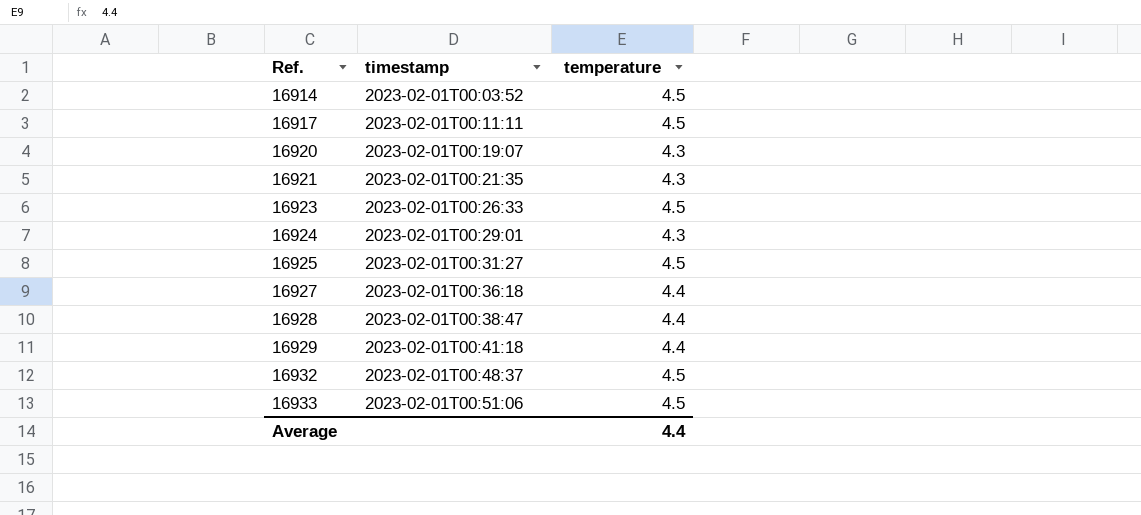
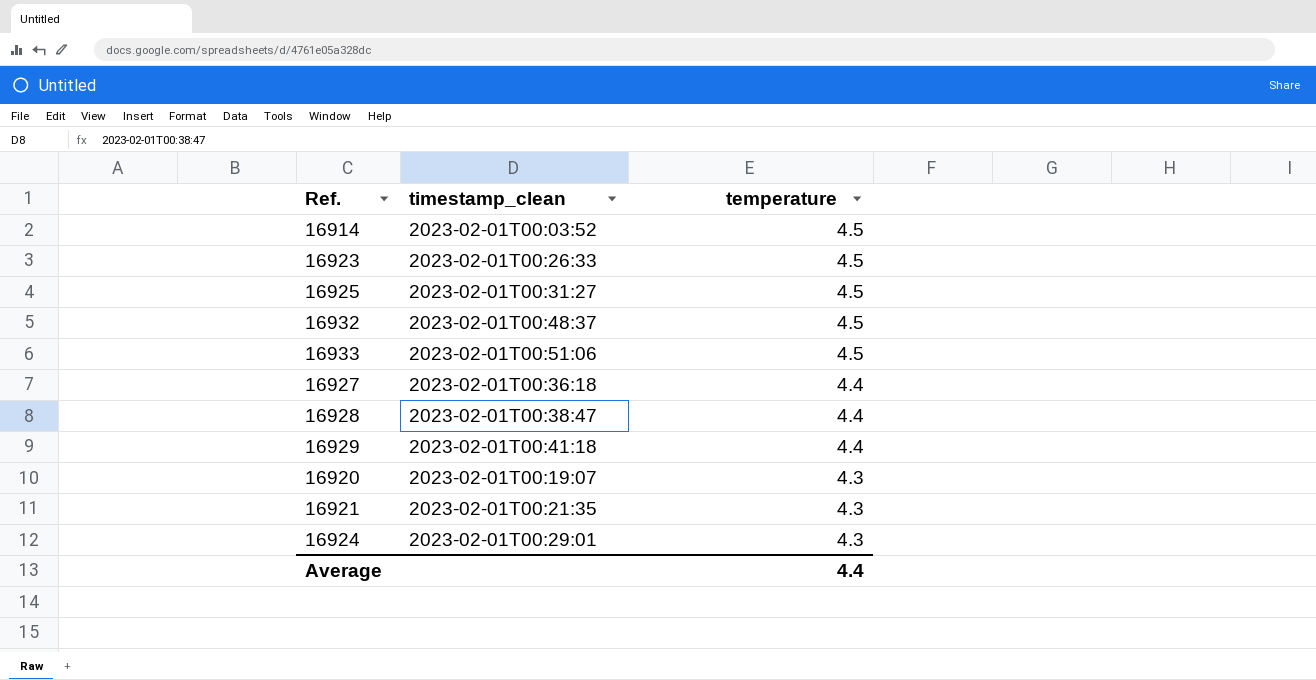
row order: Ref. ascending -> temperature descending
column name: timestamp -> timestamp_clean
row 16917: 2023-02-01T00:11:11 | 4.5 -> none

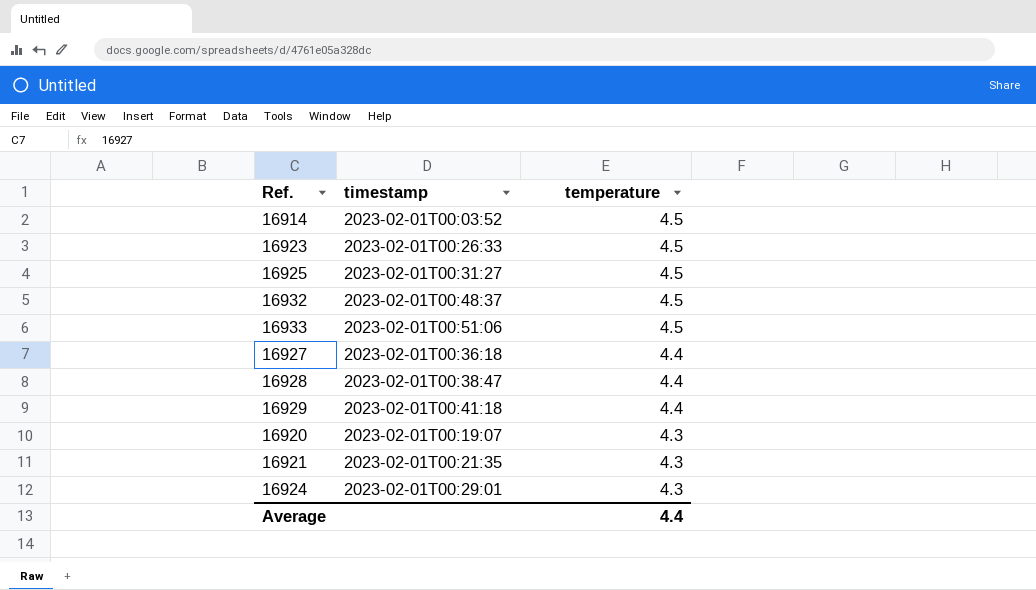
column name: timestamp_clean -> timestamp

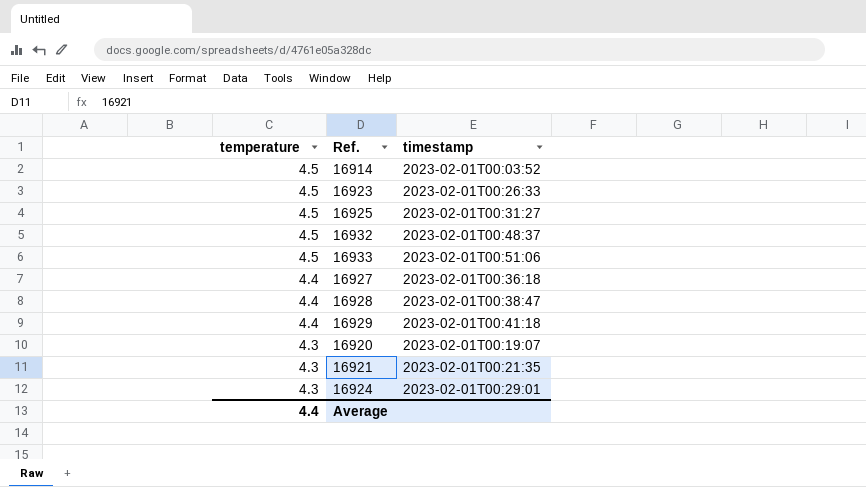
column temperature | position: 3 -> 1

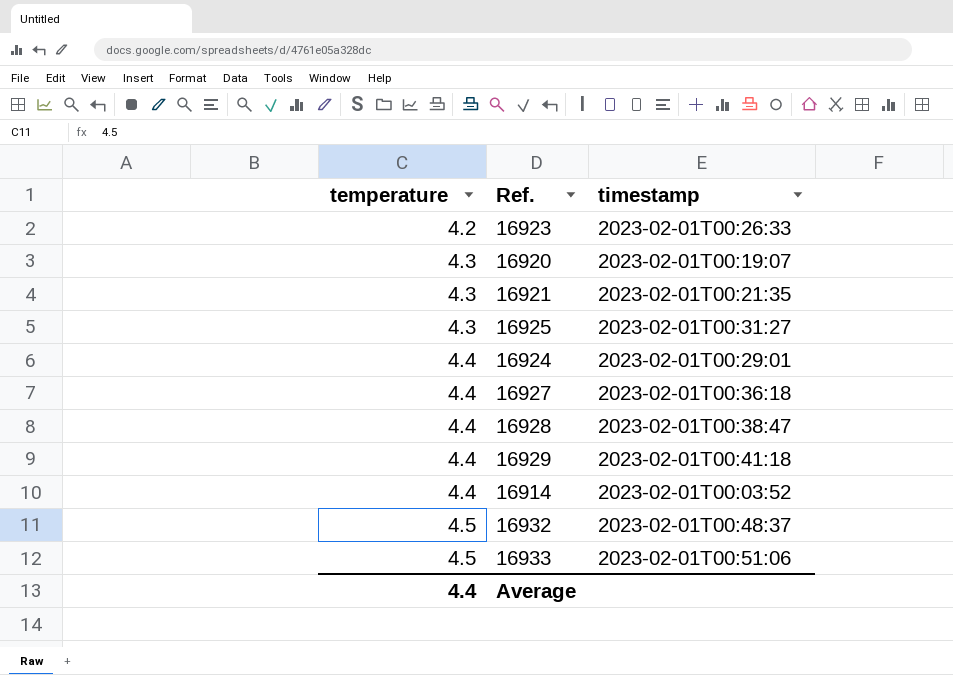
row order: temperature descending -> temperature ascending
16923 | temperature: 4.5 -> 4.2
16925 | temperature: 4.5 -> 4.3
16924 | temperature: 4.3 -> 4.4
16914 | temperature: 4.5 -> 4.4

